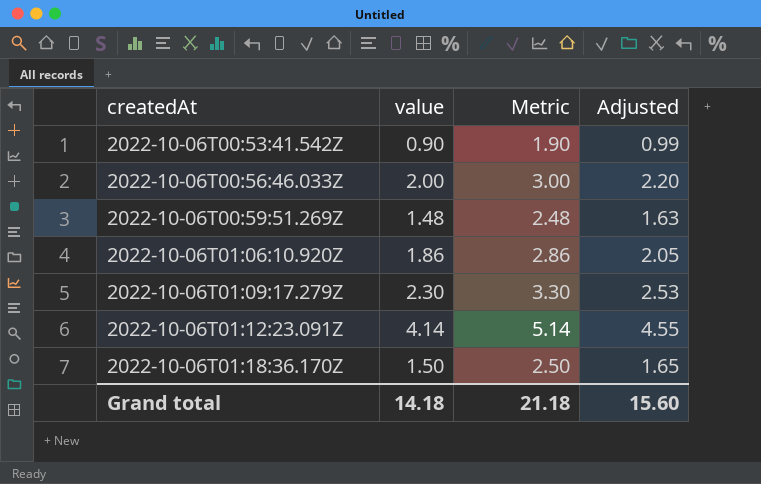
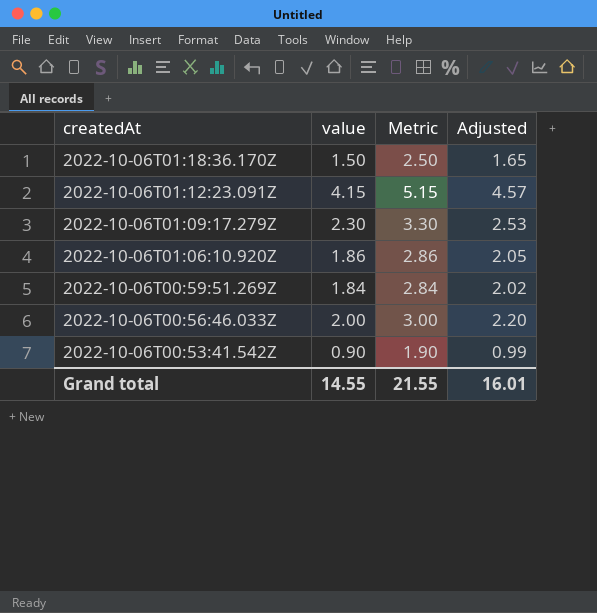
row order: createdAt ascending -> createdAt descending
2022-10-06T01:12:23.091Z | value: 4.14 -> 4.15
2022-10-06T01:12:23.091Z | Metric: 5.14 -> 5.15
2022-10-06T01:12:23.091Z | Adjusted: 4.55 -> 4.57
2022-10-06T00:59:51.269Z | value: 1.48 -> 1.84
2022-10-06T00:59:51.269Z | Metric: 2.48 -> 2.84
2022-10-06T00:59:51.269Z | Adjusted: 1.63 -> 2.02
Grand total | value: 14.18 -> 14.55
Grand total | Metric: 21.18 -> 21.55
Grand total | Adjusted: 15.60 -> 16.01

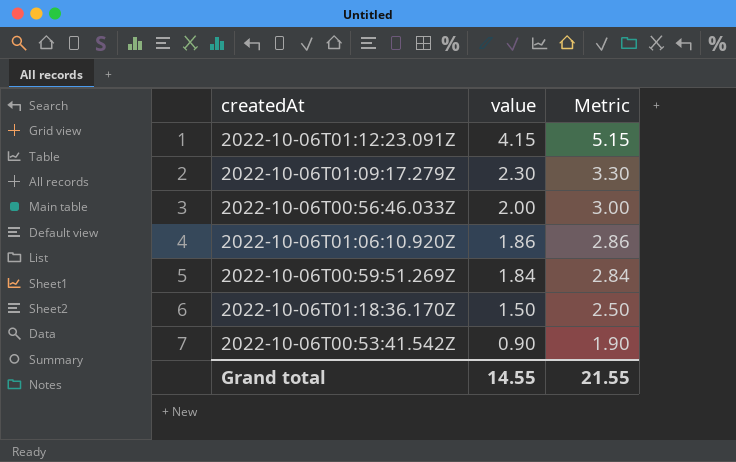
row order: createdAt descending -> value descending
column Adjusted | formula: [value] * 1.1 -> none

